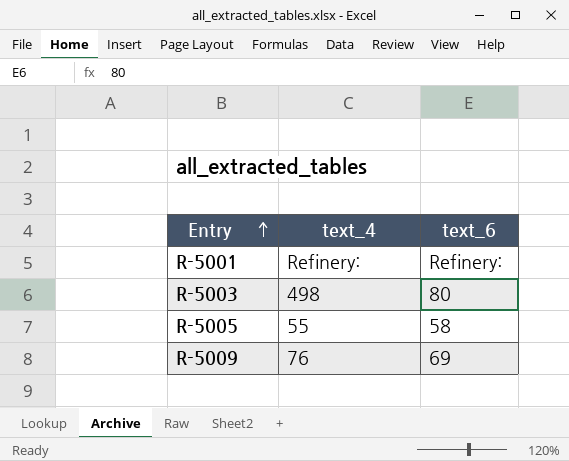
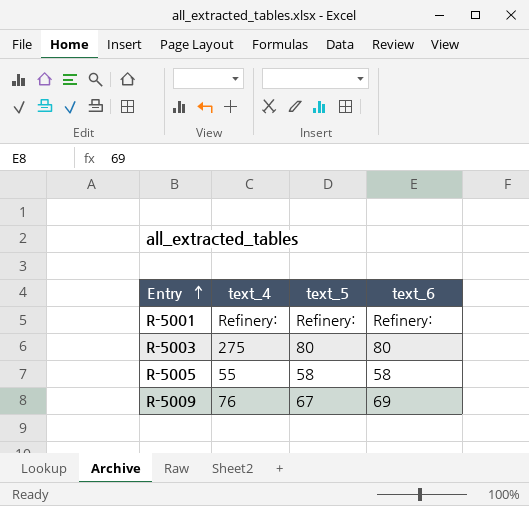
column text_5 | position: none -> 3
R-5003 | text_4: 498 -> 275

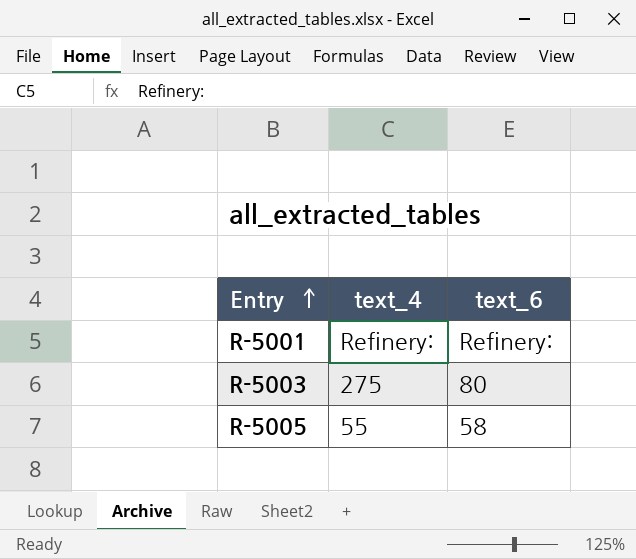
column text_5 | position: 3 -> none
row R-5009: 76 | 67 | 69 -> none

